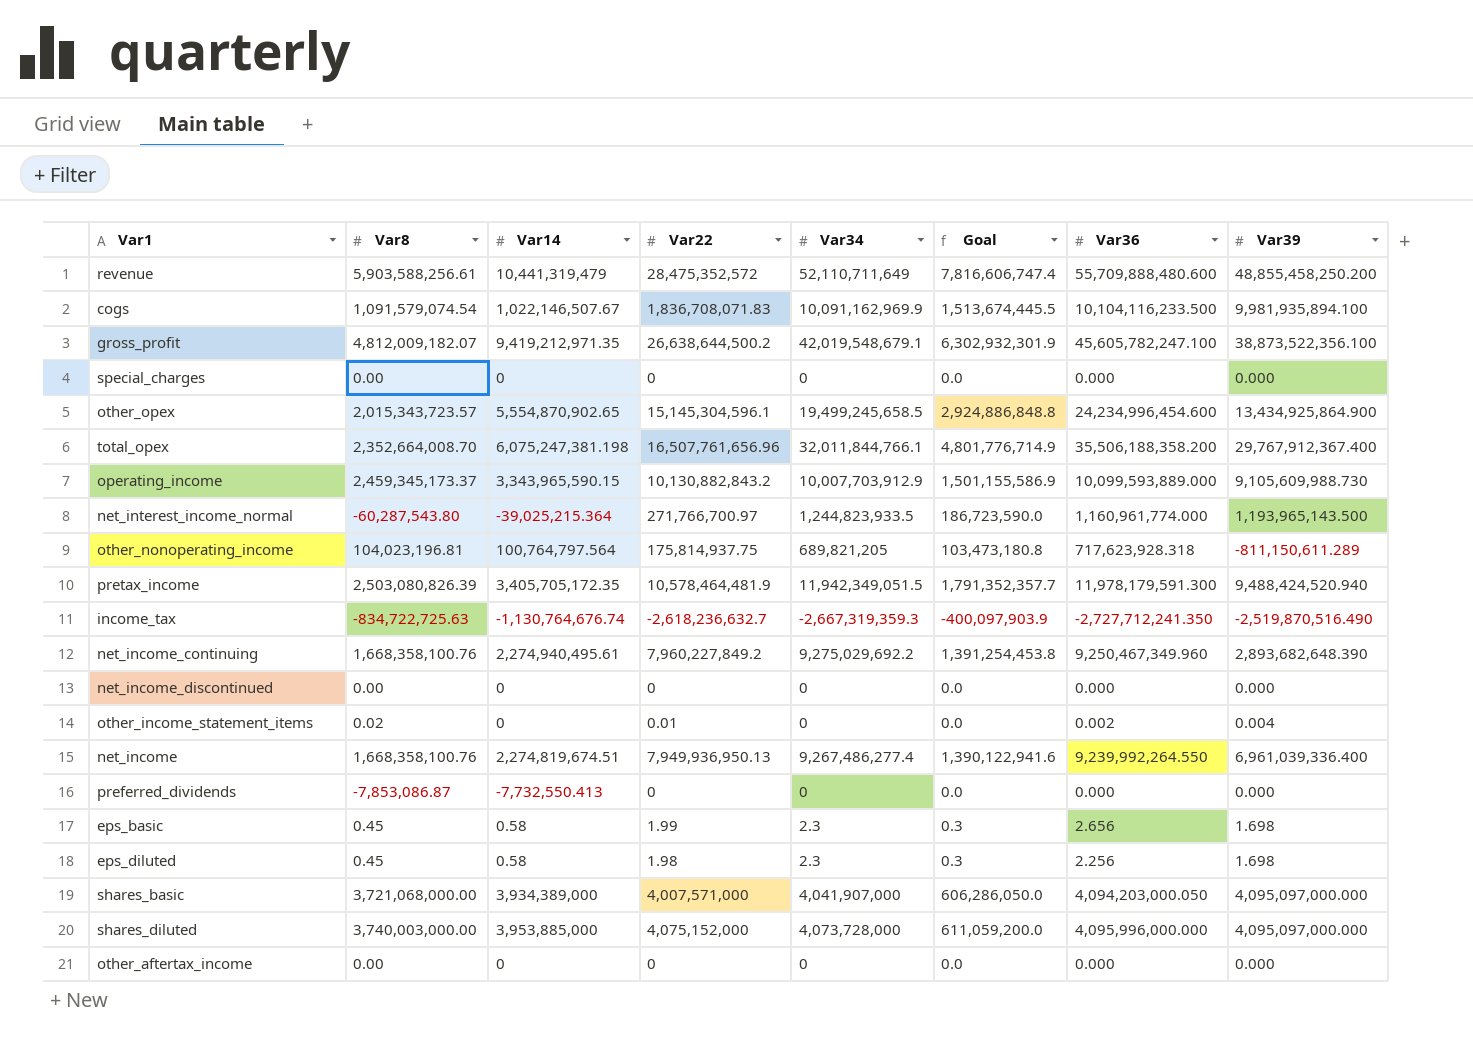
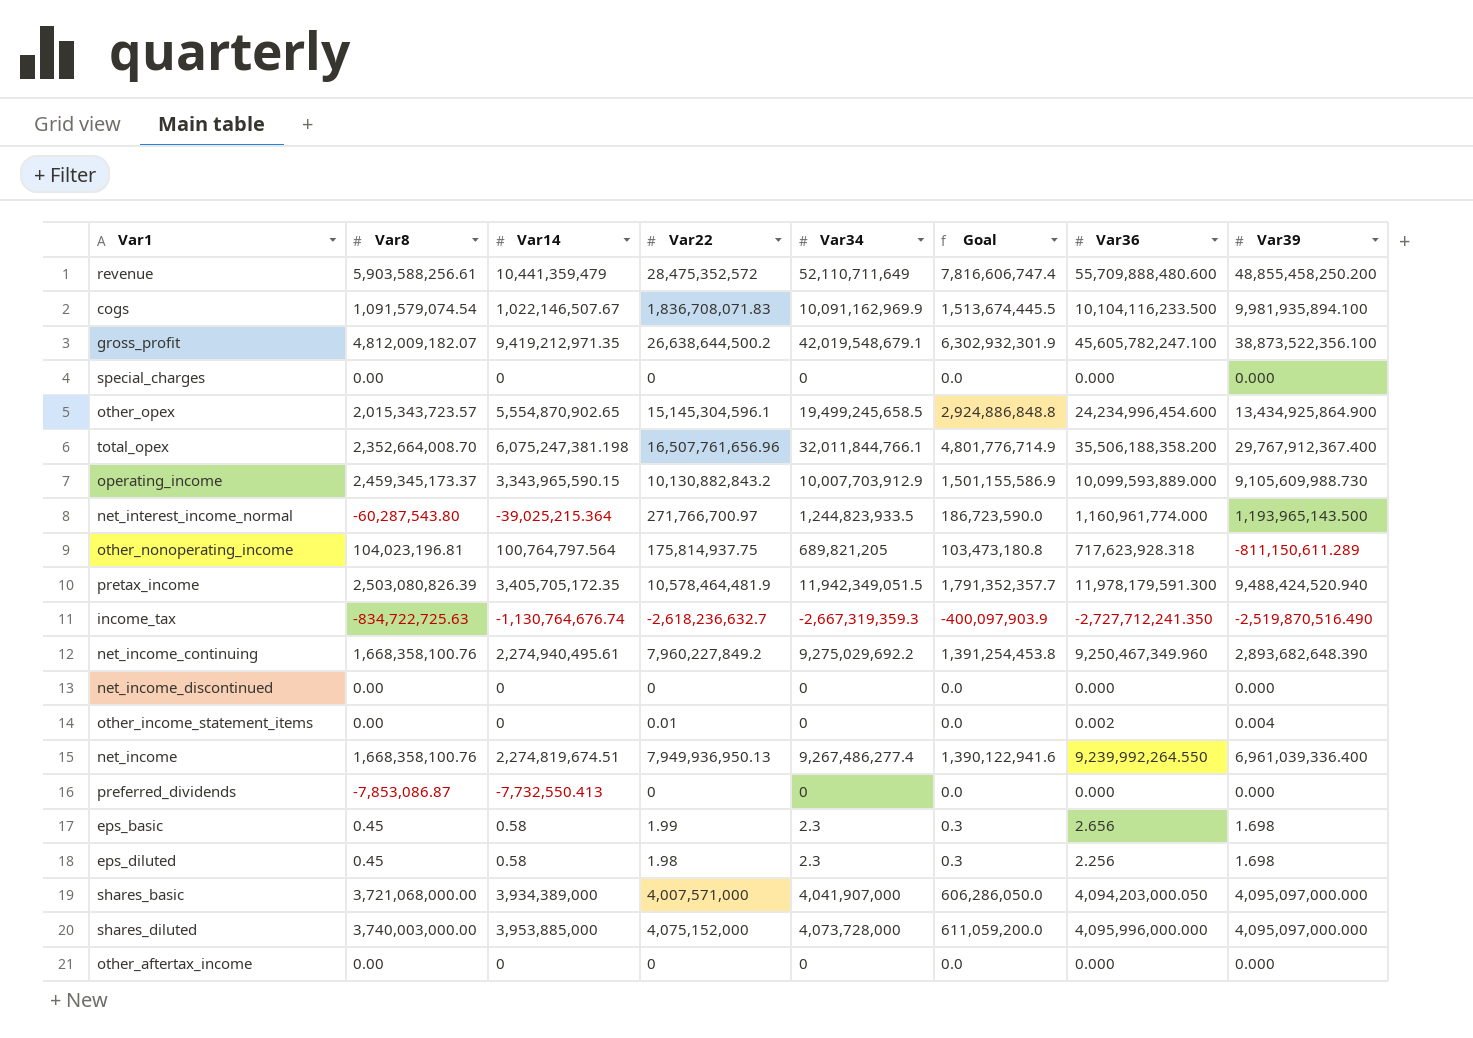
revenue | Var14: 10,441,319,479 -> 10,441,359,479
other_income_statement_items | Var8: 0.02 -> 0.00

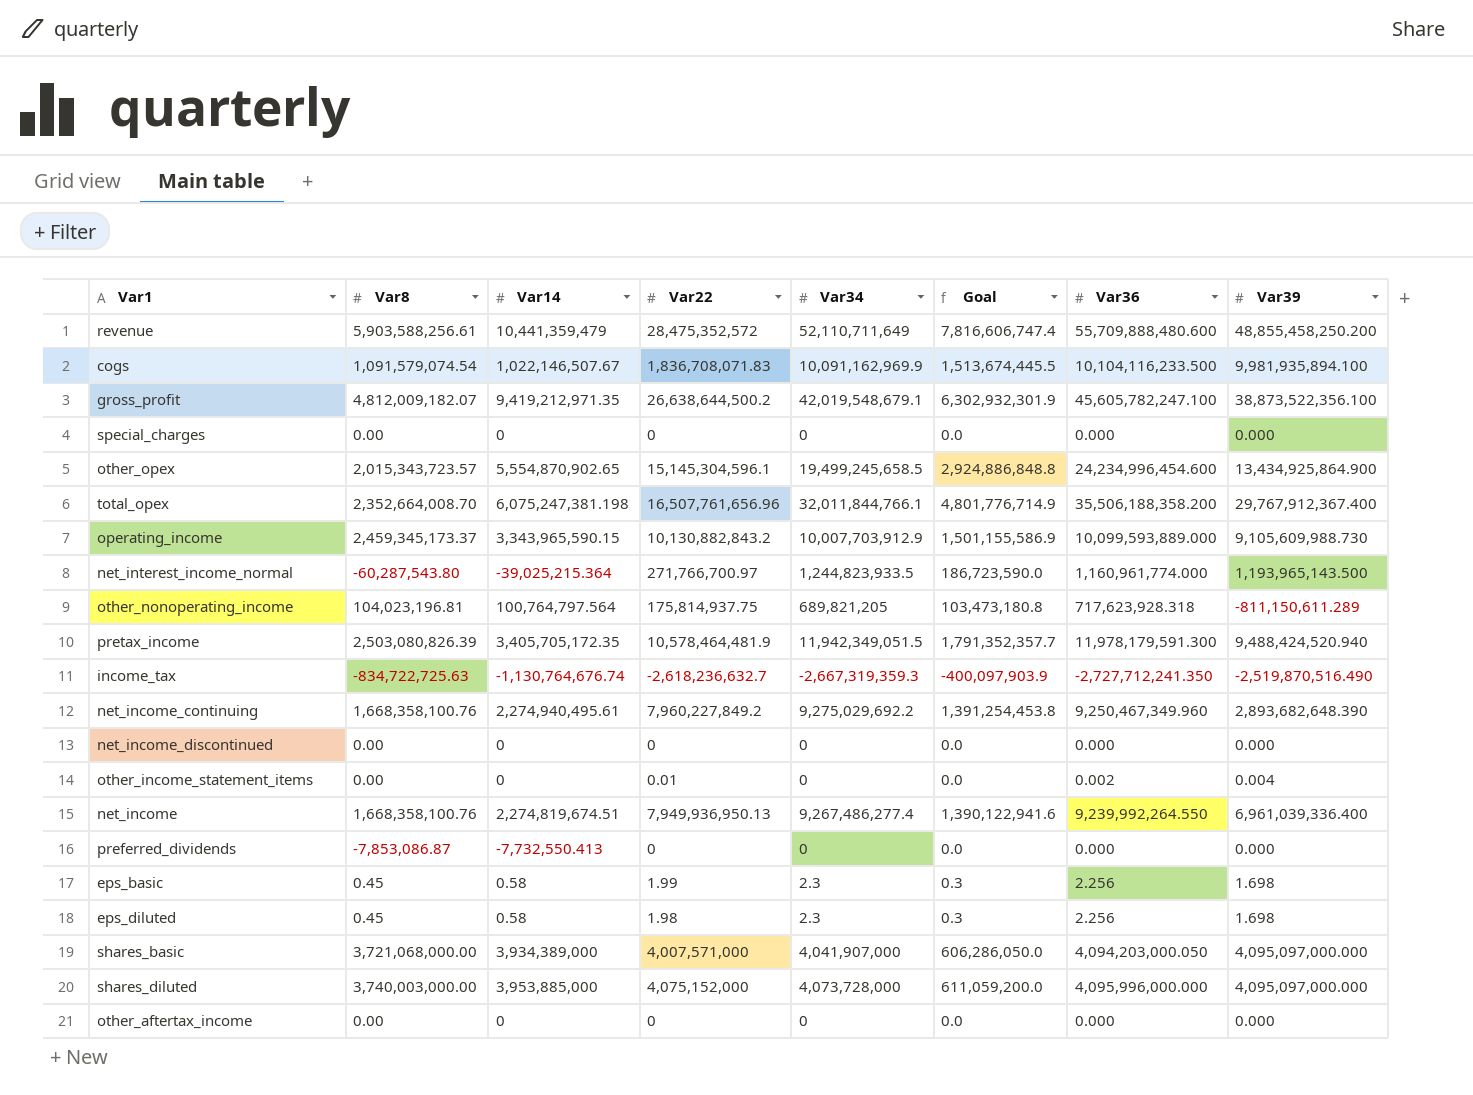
eps_basic | Var36: 2.656 -> 2.256

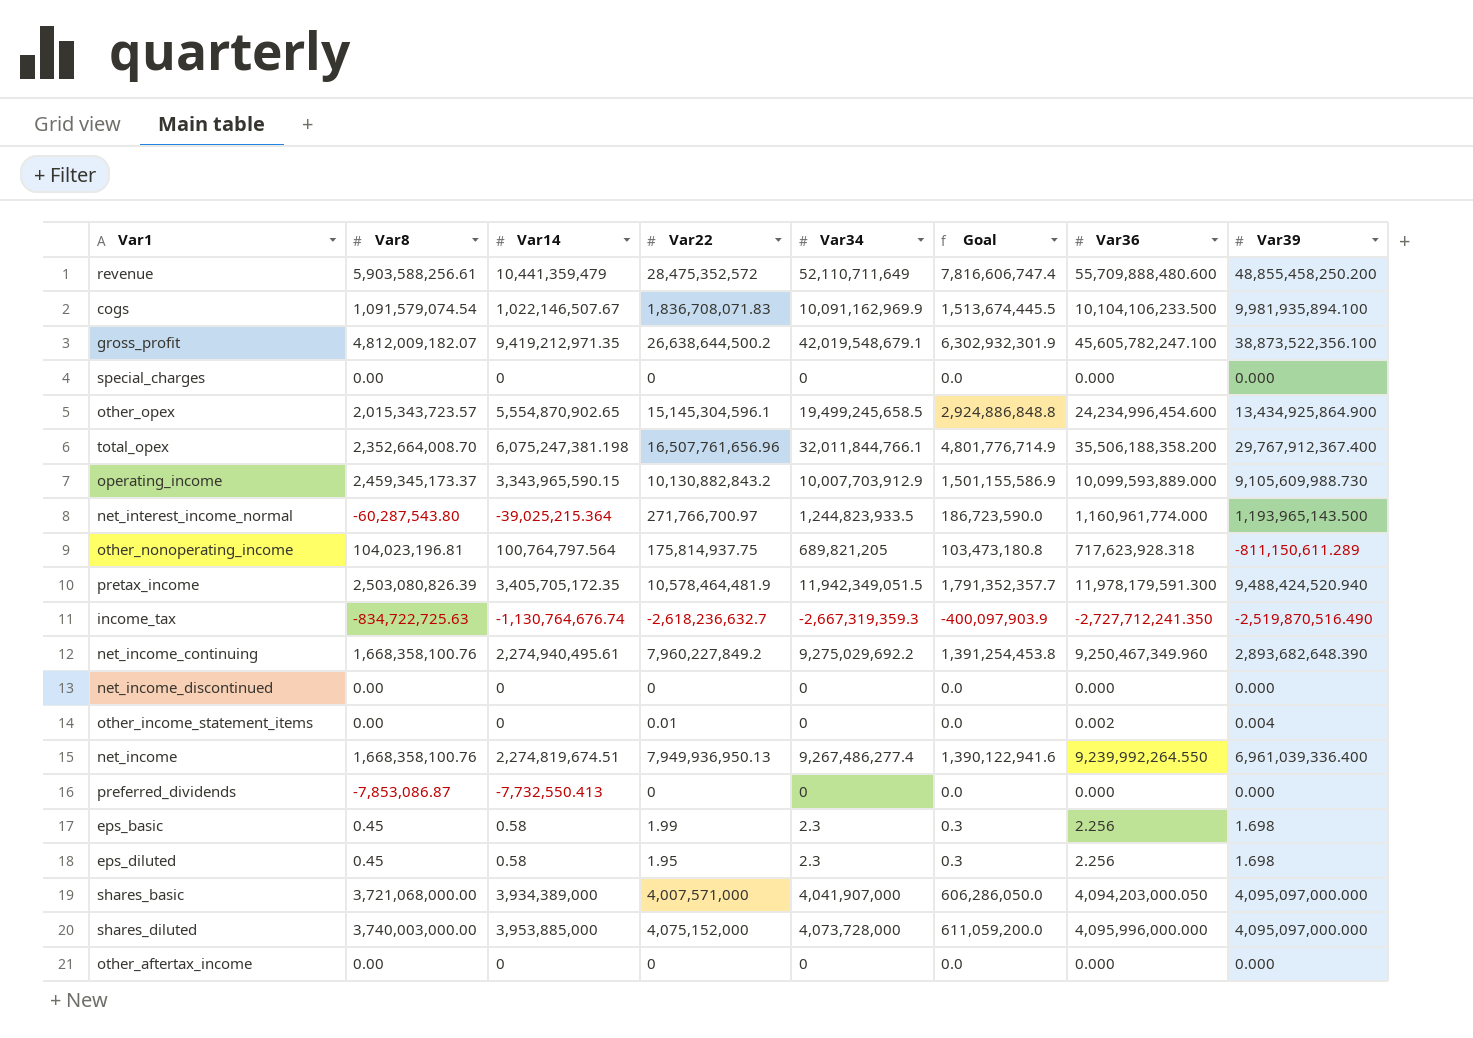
cogs | Var36: 10,104,116,233.500 -> 10,104,106,233.500
eps_diluted | Var22: 1.98 -> 1.95

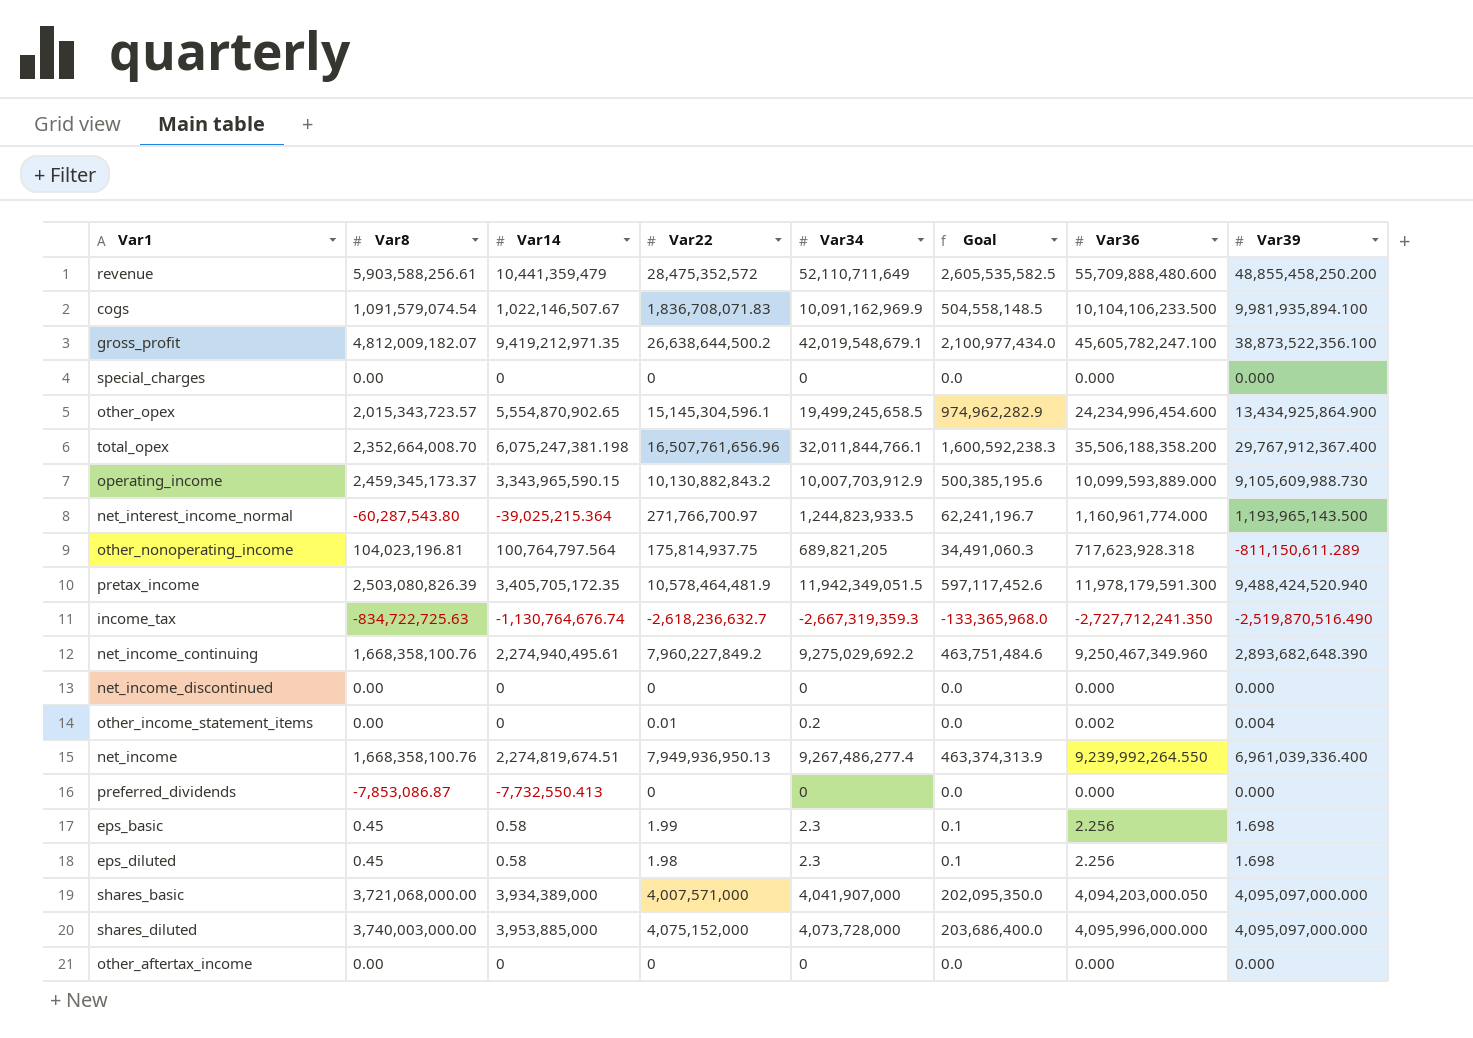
column Goal | formula: [Var34] * 0.15 -> [Var34] * 0.05
other_income_statement_items | Var34: 0 -> 0.2
eps_diluted | Var22: 1.95 -> 1.98

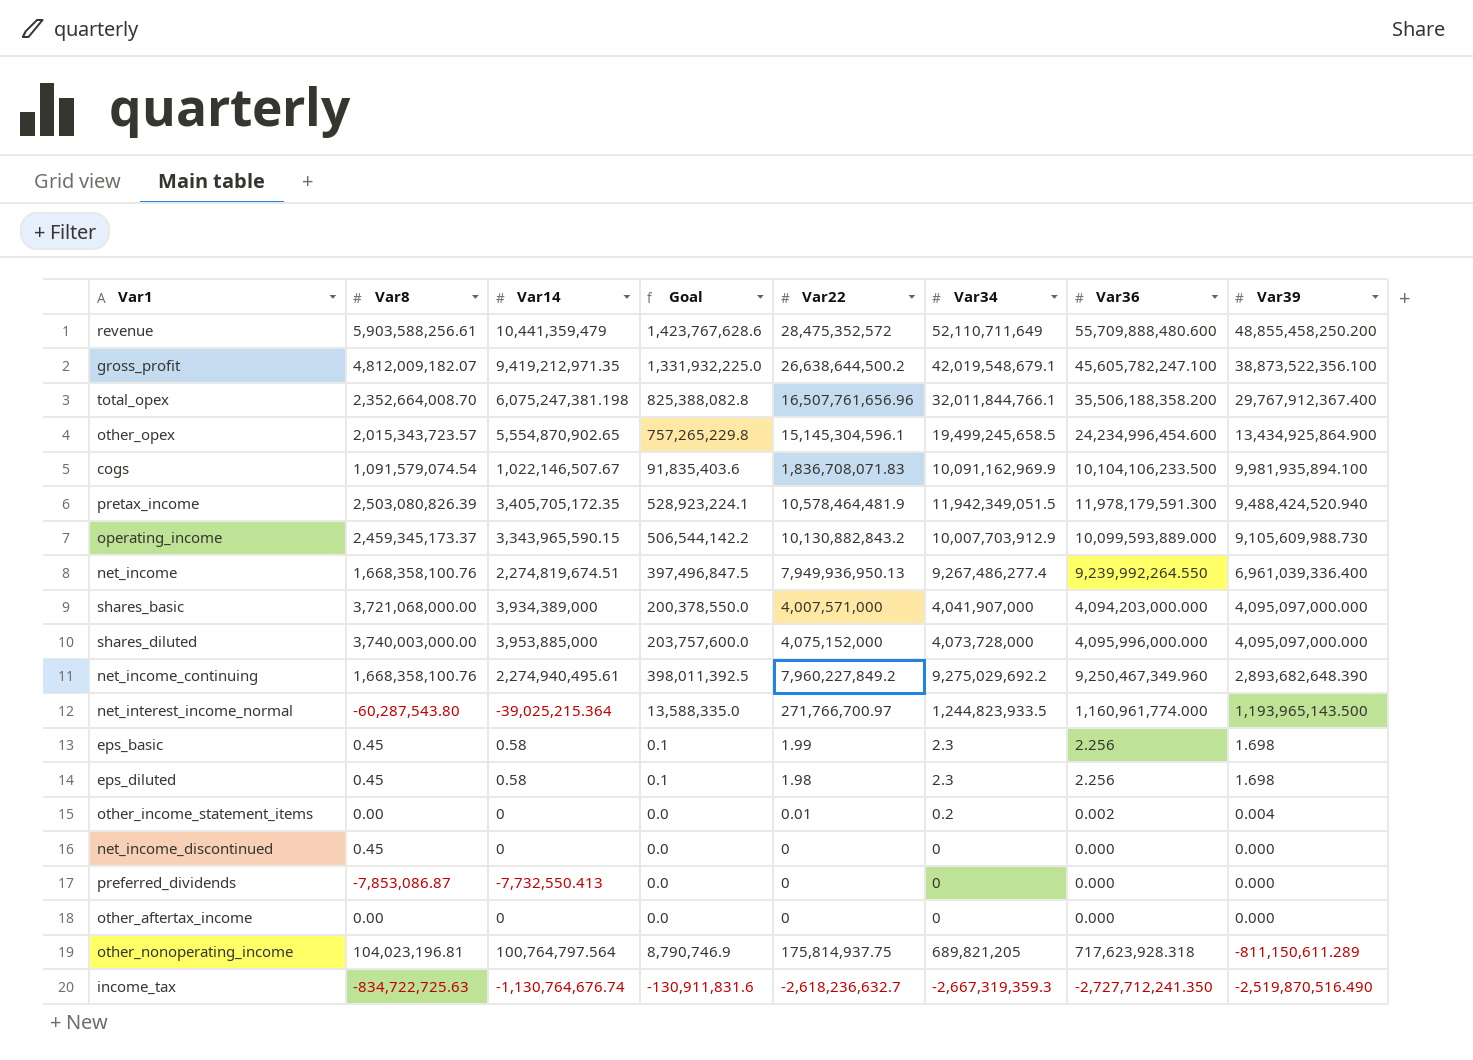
row order: none -> Var39 descending
column Goal | formula: [Var34] * 0.05 -> [Var22] * 0.05
column Goal | position: 6 -> 4
row special_charges: 0.00 | 0 | 0 | 0 | 0.0 | 0.000 | 0.000 -> none
shares_basic | Var36: 4,094,203,000.050 -> 4,094,203,000.000
net_income_discontinued | Var8: 0.00 -> 0.45

